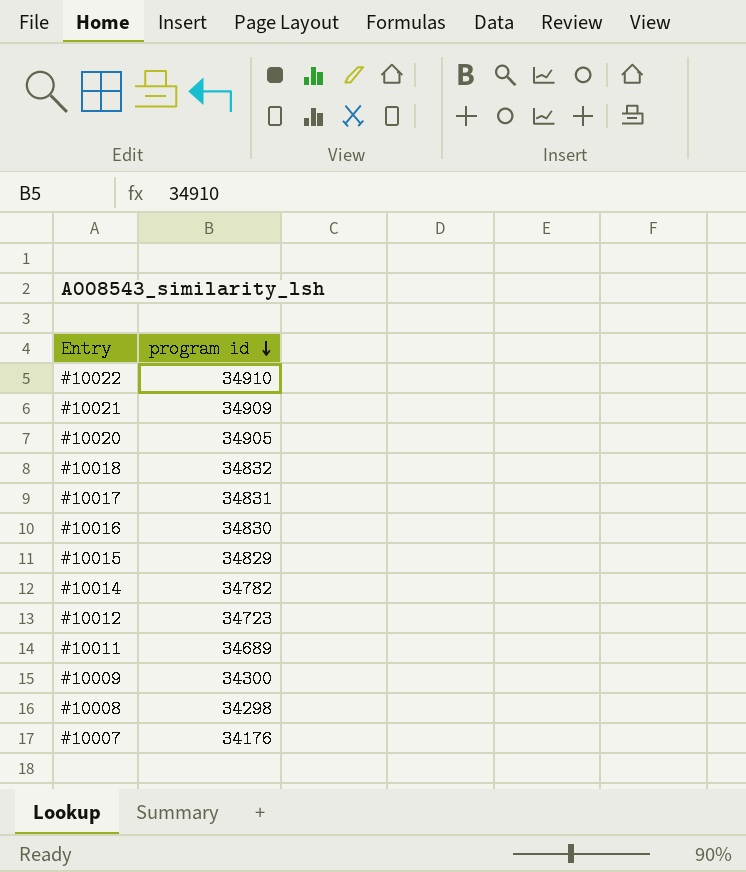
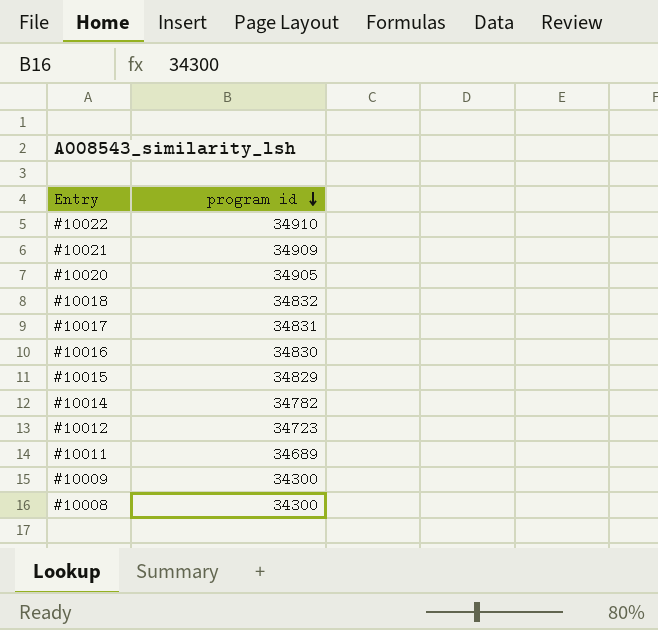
row #10007: 34176 -> none
#10008 | program id: 34298 -> 34300

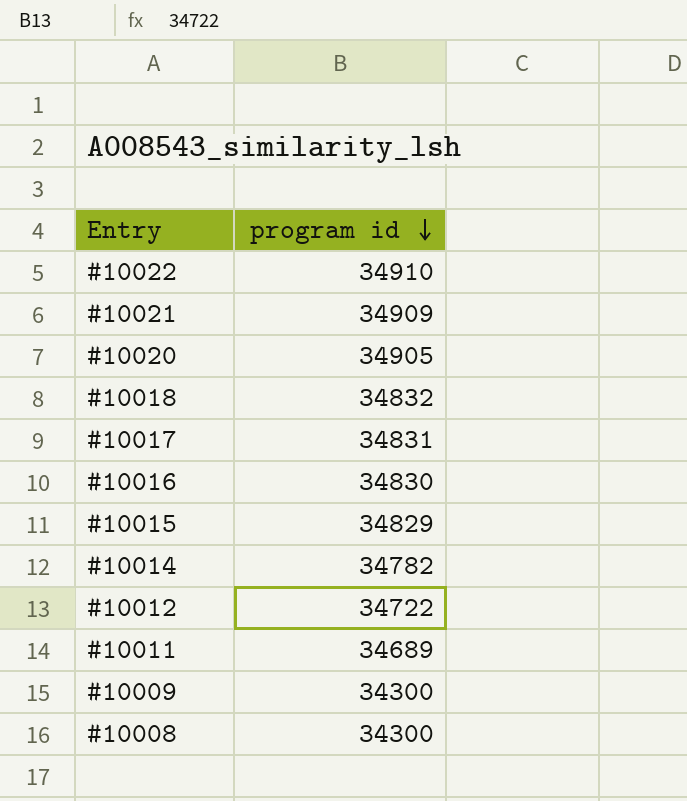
#10012 | program id: 34723 -> 34722

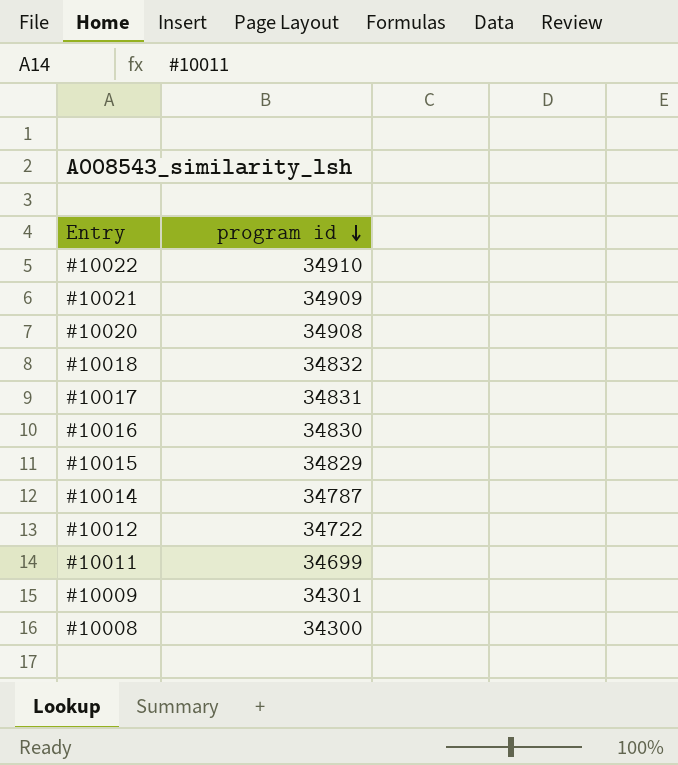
#10020 | program id: 34905 -> 34908
#10014 | program id: 34782 -> 34787
#10011 | program id: 34689 -> 34699
#10009 | program id: 34300 -> 34301

